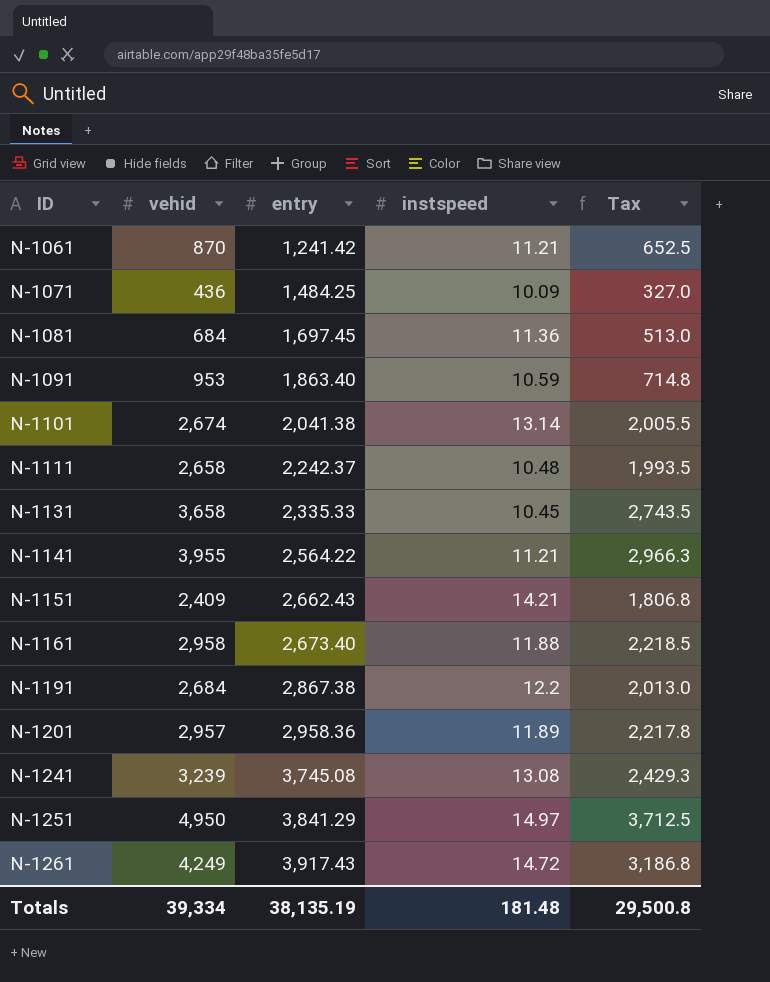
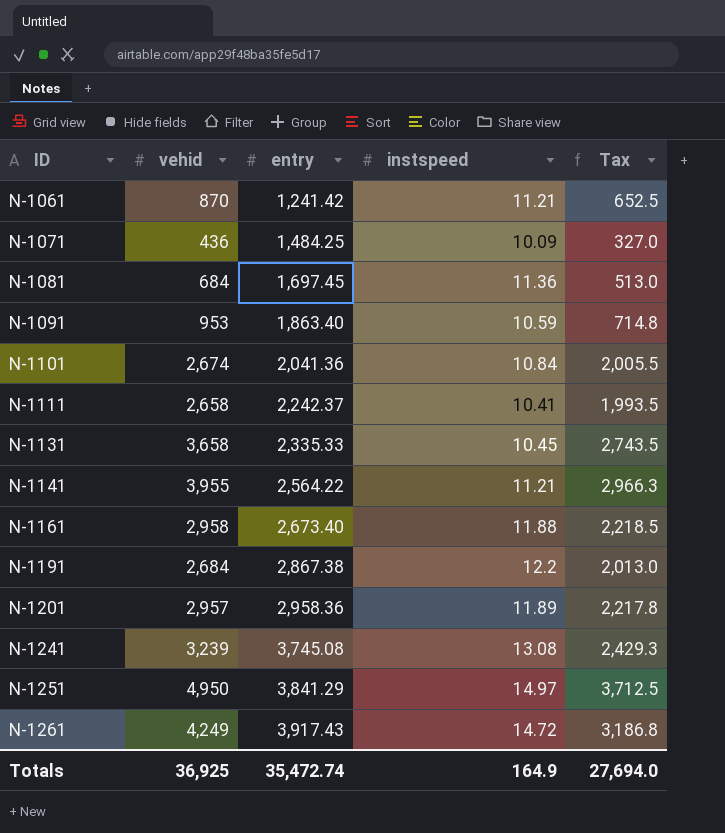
row N-1151: 2,409 | 2,662.43 | 14.21 | 1,806.8 -> none
N-1101 | entry: 2,041.38 -> 2,041.36
N-1101 | instspeed: 13.14 -> 10.84
N-1111 | instspeed: 10.48 -> 10.41
Totals | vehid: 39,334 -> 36,925
Totals | entry: 38,135.19 -> 35,472.74
Totals | instspeed: 181.48 -> 164.9
Totals | Tax: 29,500.8 -> 27,694.0

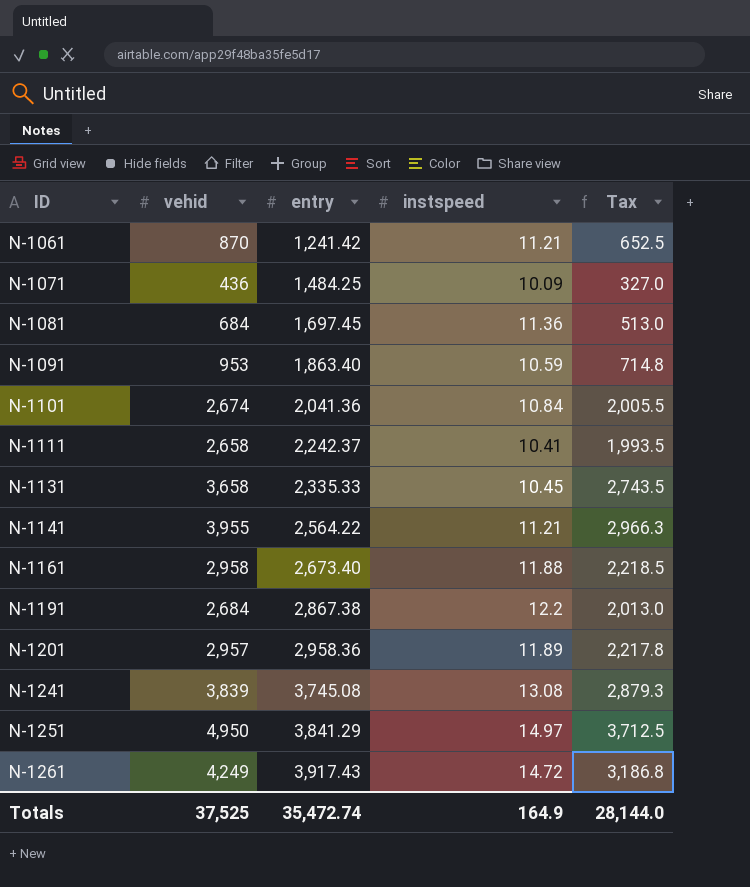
N-1241 | vehid: 3,239 -> 3,839
N-1241 | Tax: 2,429.3 -> 2,879.3
Totals | vehid: 36,925 -> 37,525
Totals | Tax: 27,694.0 -> 28,144.0

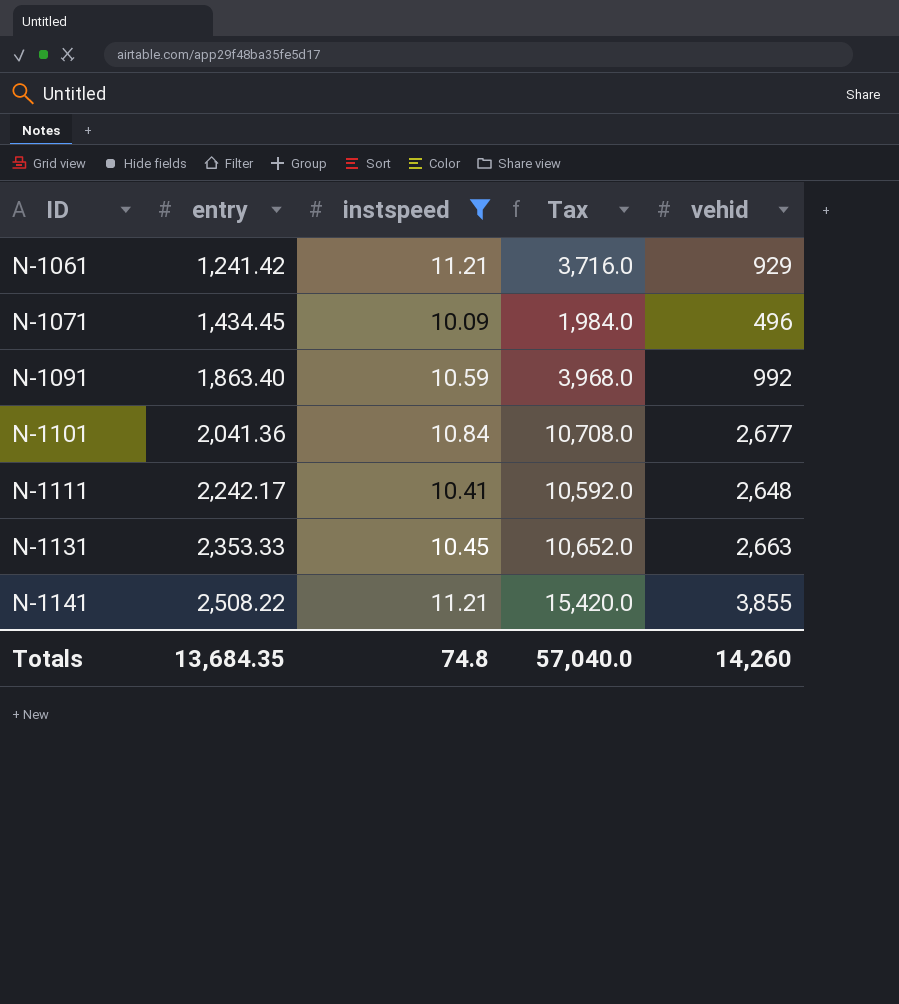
filter: none -> instspeed <= 11.21
column Tax | formula: [vehid] * 0.75 -> [vehid] * 4
column vehid | position: 2 -> 5
N-1061 | vehid: 870 -> 929
N-1071 | entry: 1,484.25 -> 1,434.45
N-1071 | vehid: 436 -> 496
N-1091 | vehid: 953 -> 992
N-1101 | vehid: 2,674 -> 2,677
N-1111 | entry: 2,242.37 -> 2,242.17
N-1111 | vehid: 2,658 -> 2,648
N-1131 | entry: 2,335.33 -> 2,353.33
N-1131 | vehid: 3,658 -> 2,663
N-1141 | entry: 2,564.22 -> 2,508.22
N-1141 | vehid: 3,955 -> 3,855
Totals | entry: 35,472.74 -> 13,684.35
Totals | instspeed: 164.9 -> 74.8
Totals | Tax: 28,144.0 -> 57,040.0
Totals | vehid: 37,525 -> 14,260

